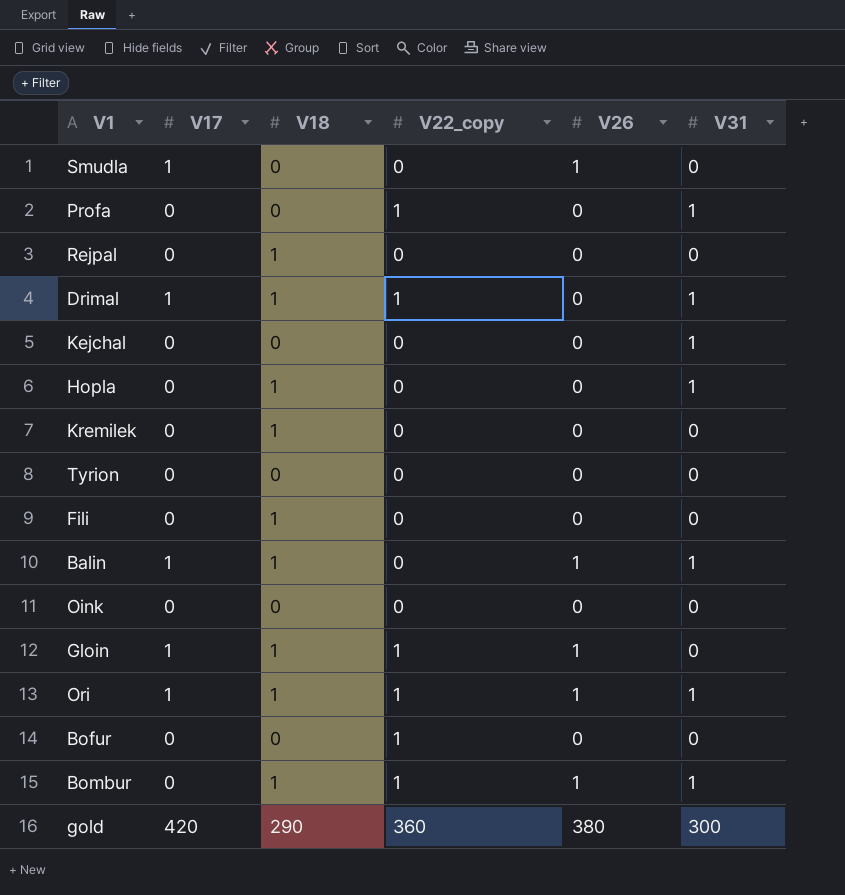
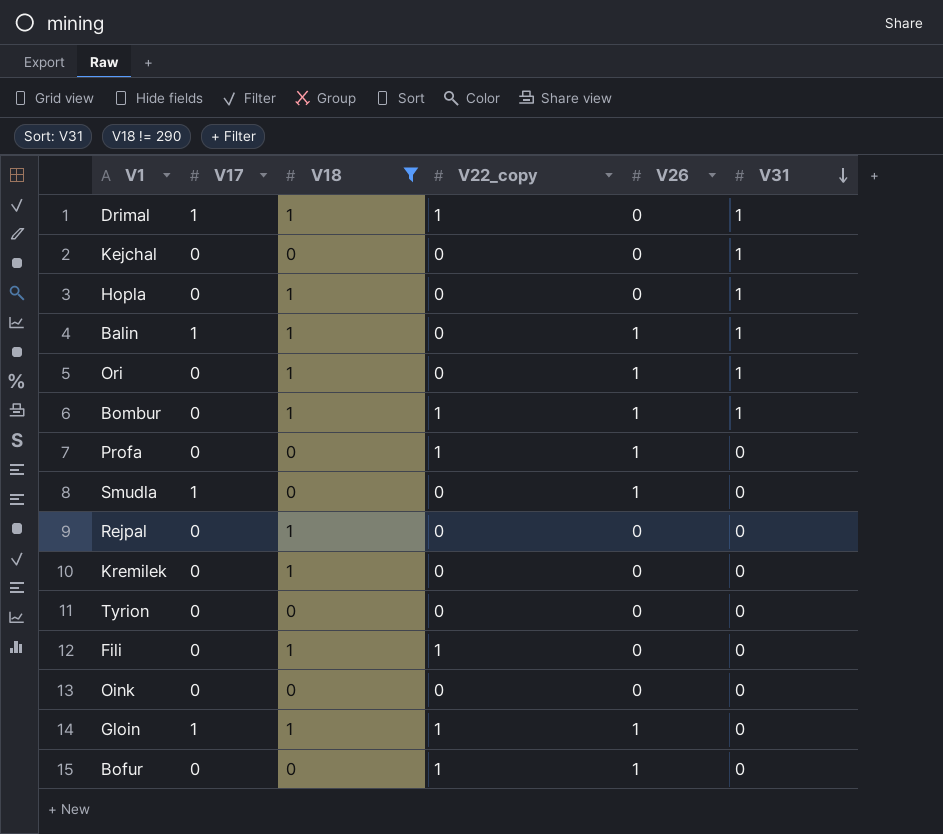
filter: none -> V18 != 290
row order: none -> V31 descending
Ori | V17: 1 -> 0
Ori | V22_copy: 1 -> 0
Profa | V26: 0 -> 1
Profa | V31: 1 -> 0
Fili | V22_copy: 0 -> 1
Bofur | V26: 0 -> 1

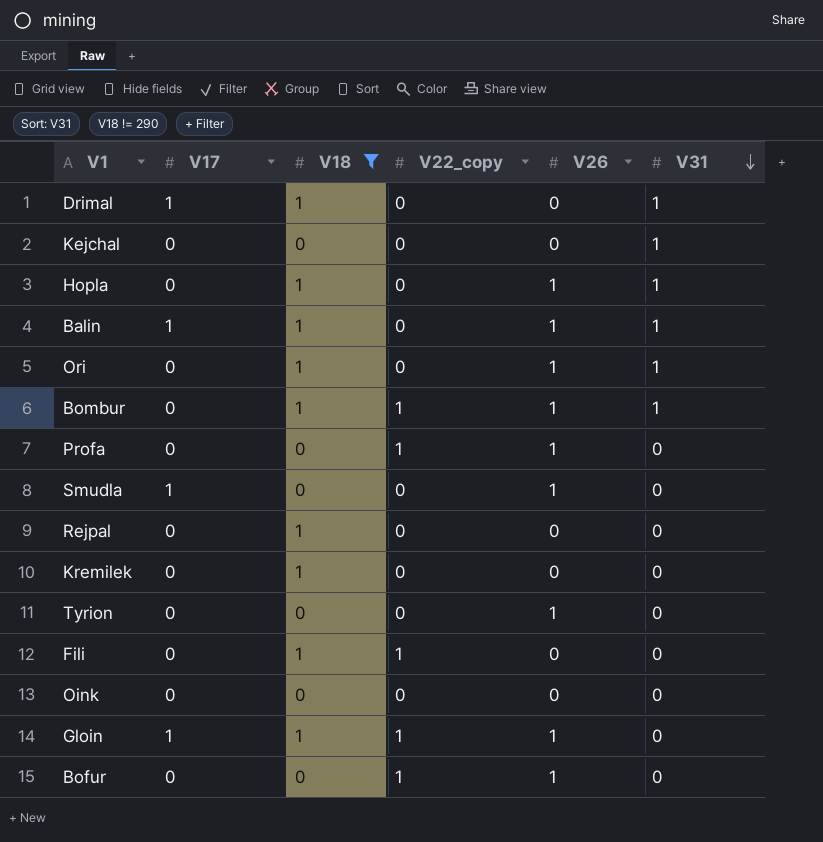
Drimal | V22_copy: 1 -> 0
Hopla | V26: 0 -> 1
Tyrion | V26: 0 -> 1

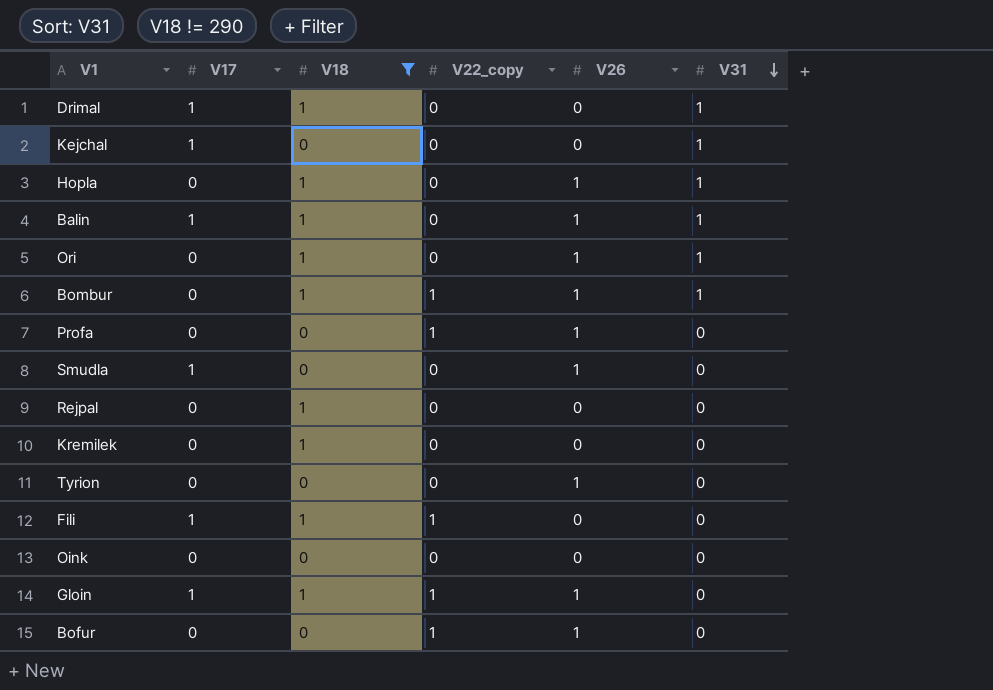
Kejchal | V17: 0 -> 1
Fili | V17: 0 -> 1

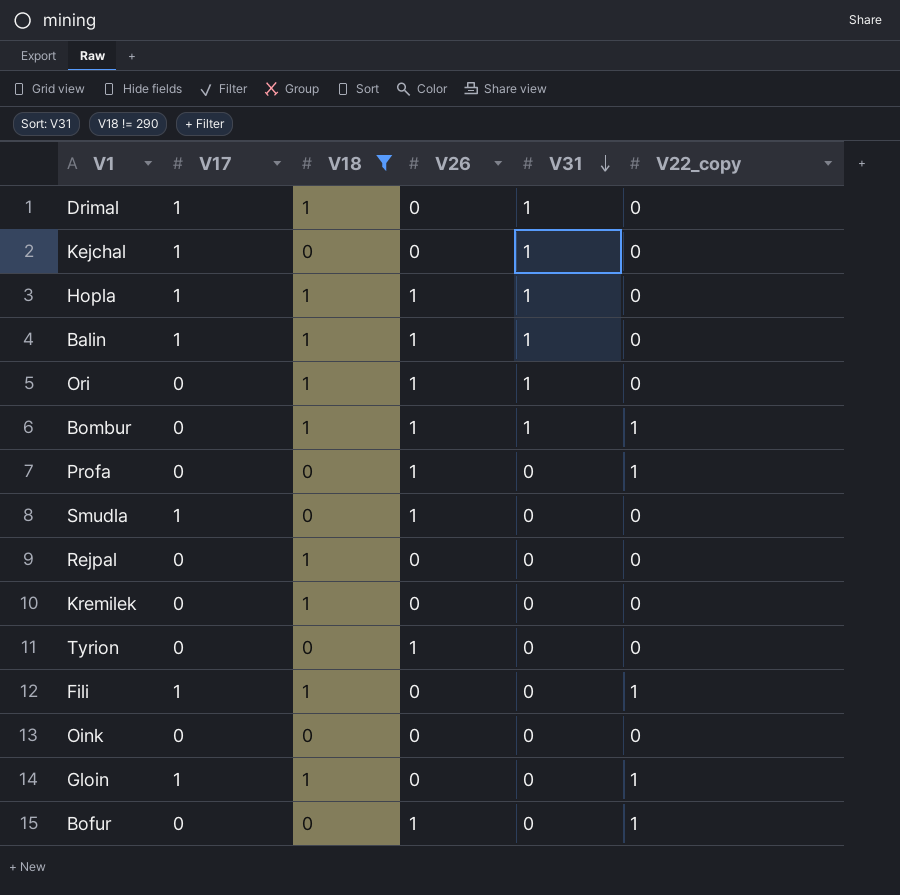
column V22_copy | position: 4 -> 6
Hopla | V17: 0 -> 1
Gloin | V26: 1 -> 0

